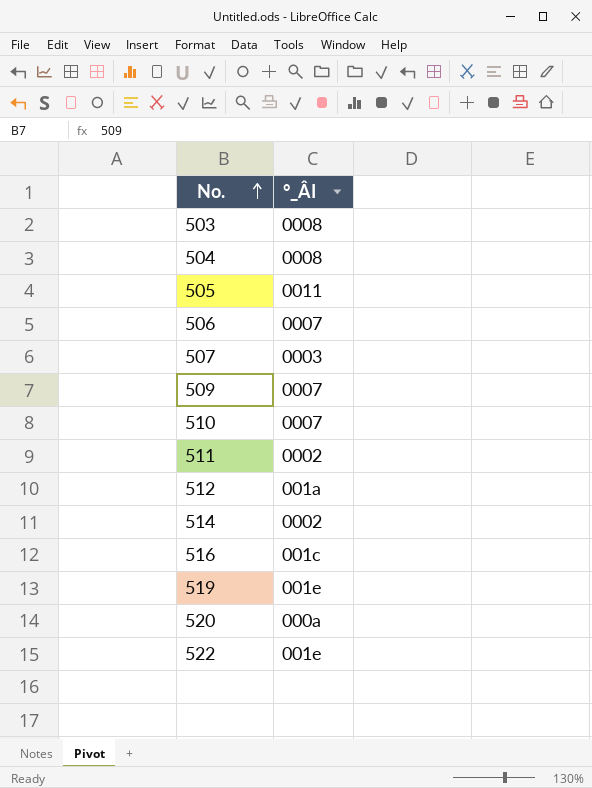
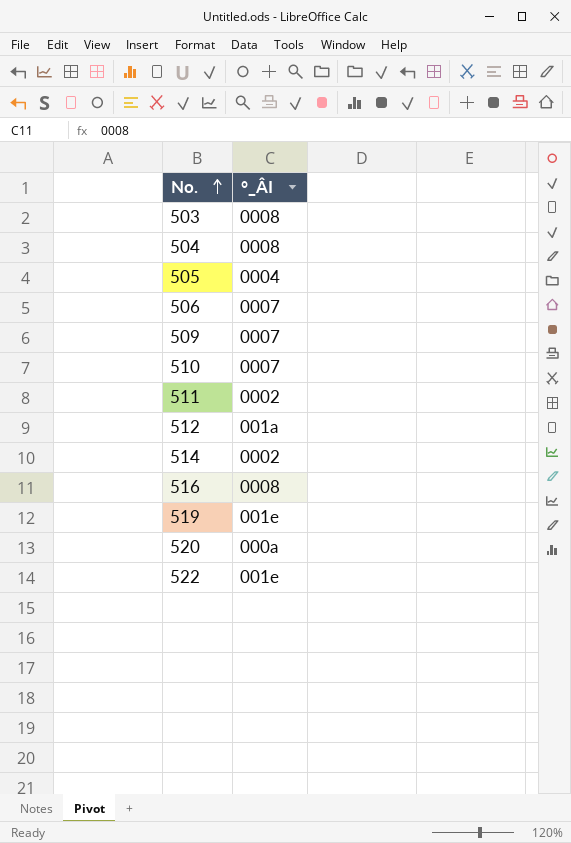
row 507: 0003 -> none
505 | °_ÂI: 0011 -> 0004
516 | °_ÂI: 001c -> 0008

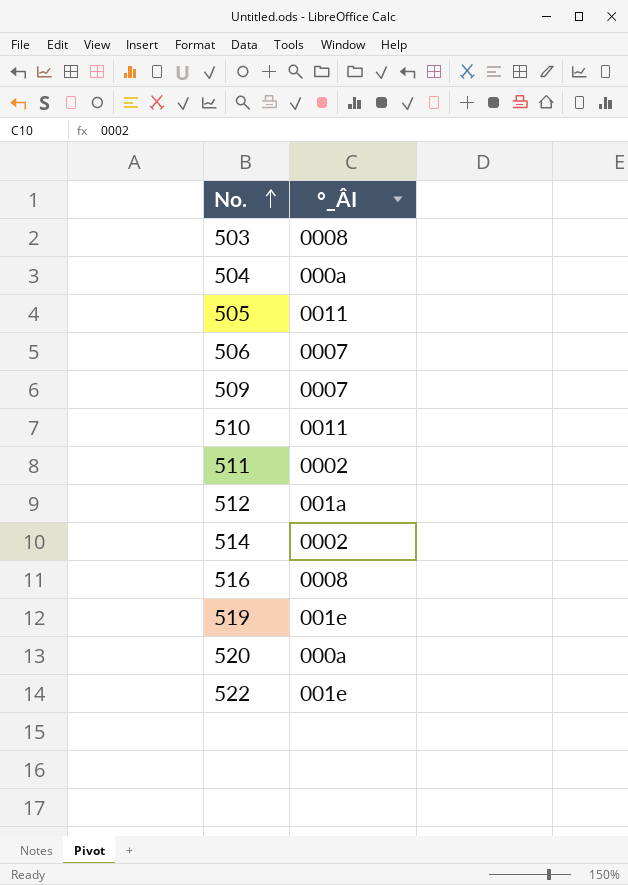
504 | °_ÂI: 0008 -> 000a
505 | °_ÂI: 0004 -> 0011
510 | °_ÂI: 0007 -> 0011

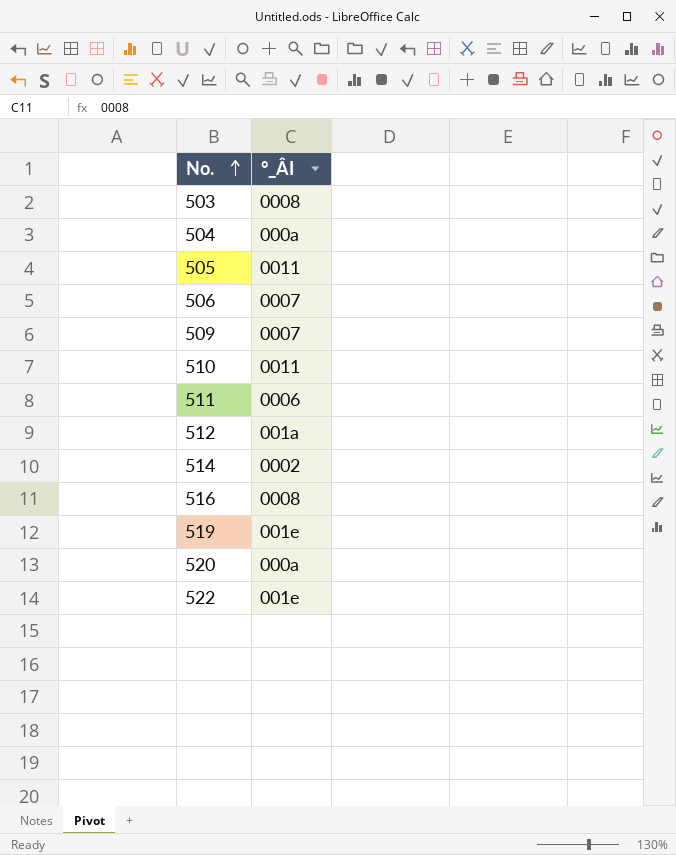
511 | °_ÂI: 0002 -> 0006

